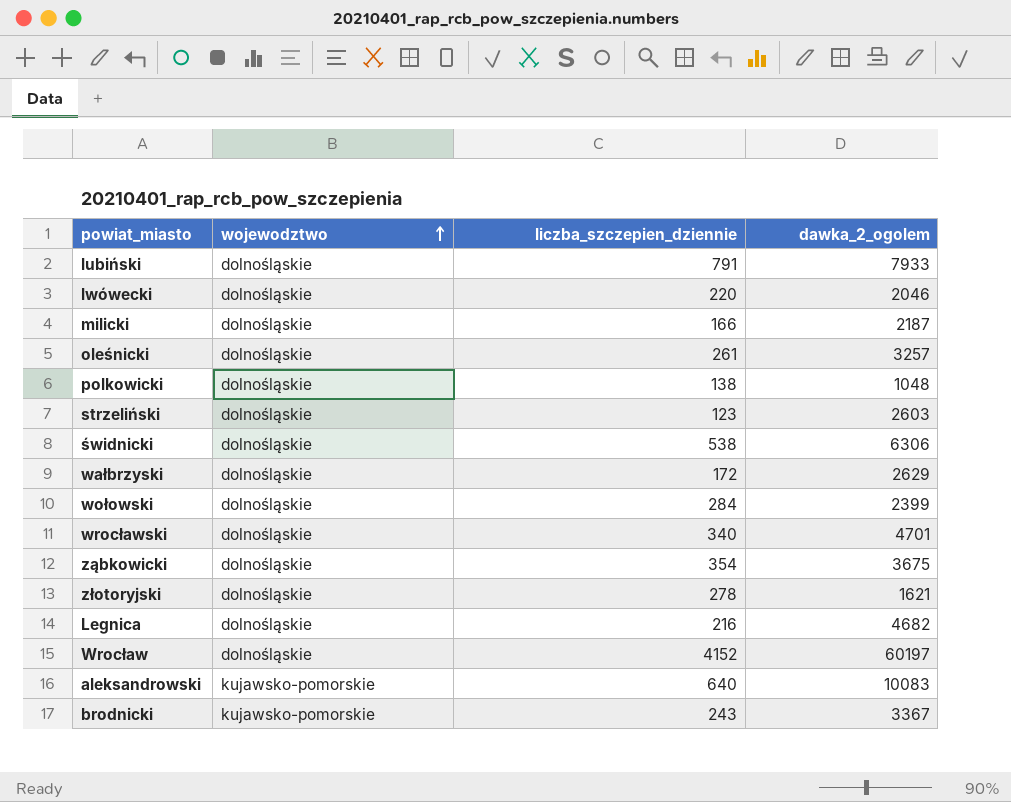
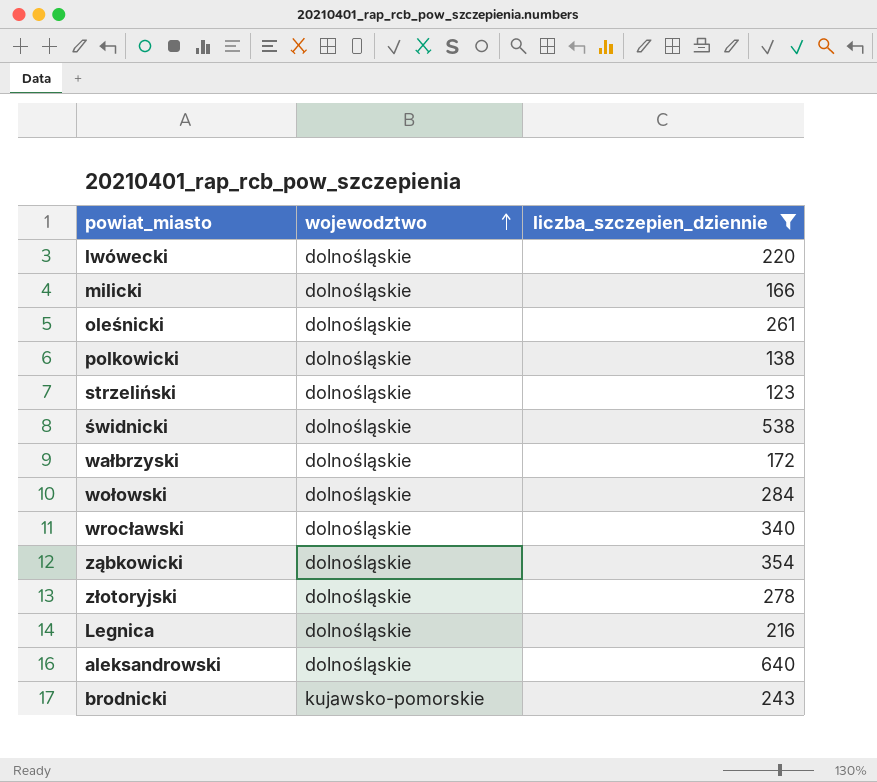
filter: none -> liczba_szczepien_dziennie <= 640
column dawka_2_ogolem | position: 4 -> none
aleksandrowski | wojewodztwo: kujawsko-pomorskie -> dolnośląskie

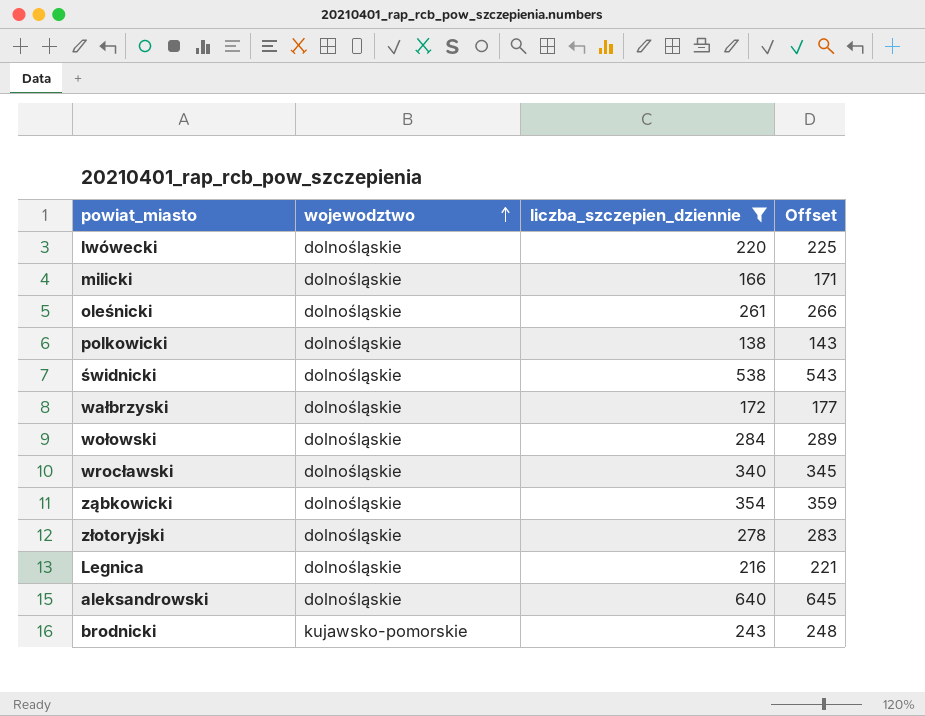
column Offset | formula: none -> [liczba_szczepien_dziennie] + 5
row strzeliński: dolnośląskie | 123 -> none

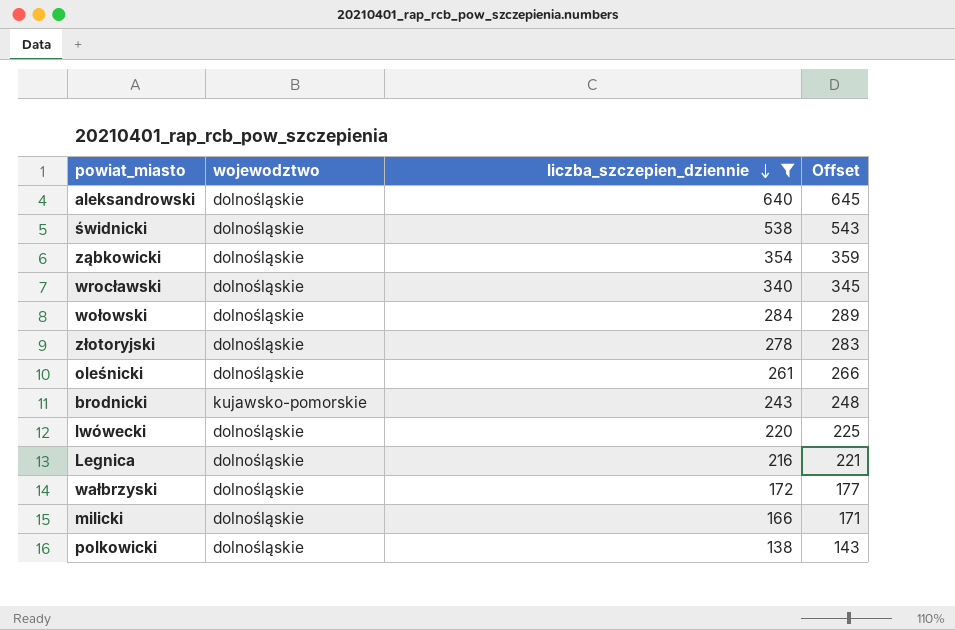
row order: wojewodztwo ascending -> liczba_szczepien_dziennie descending

